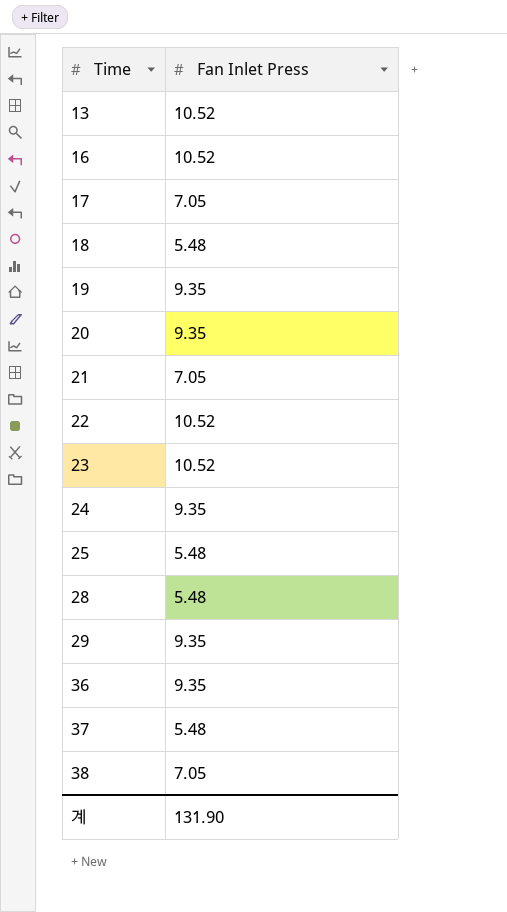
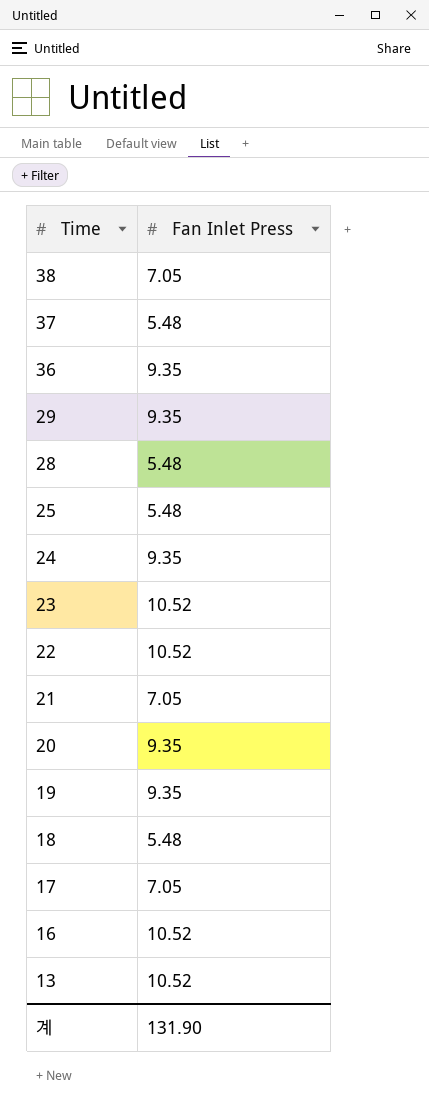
row order: Time ascending -> Time descending

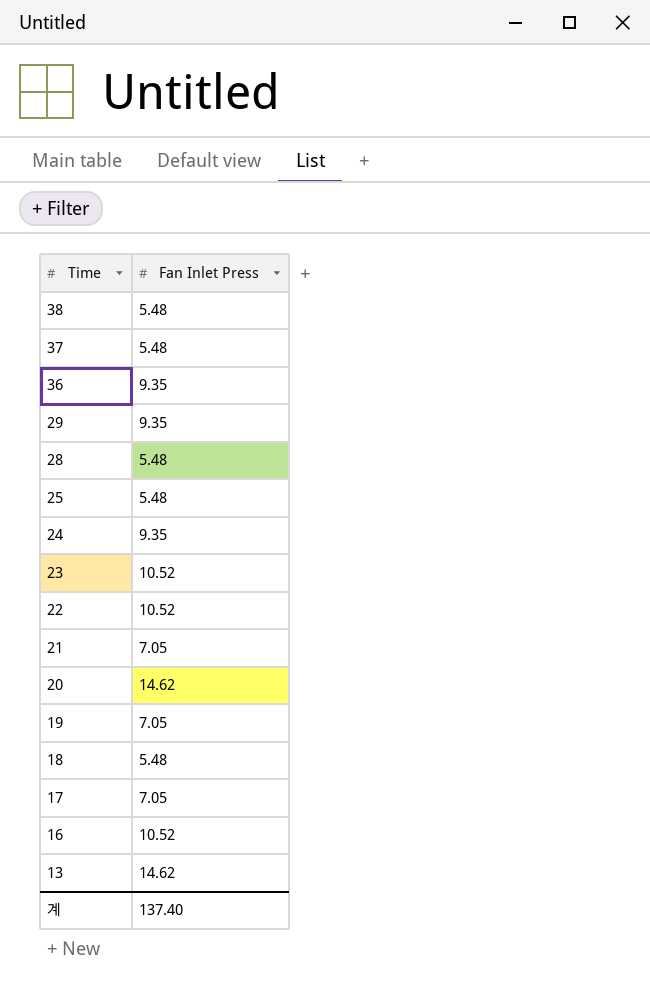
38 | Fan Inlet Press: 7.05 -> 5.48
20 | Fan Inlet Press: 9.35 -> 14.62
19 | Fan Inlet Press: 9.35 -> 7.05
13 | Fan Inlet Press: 10.52 -> 14.62
계 | Fan Inlet Press: 131.90 -> 137.40

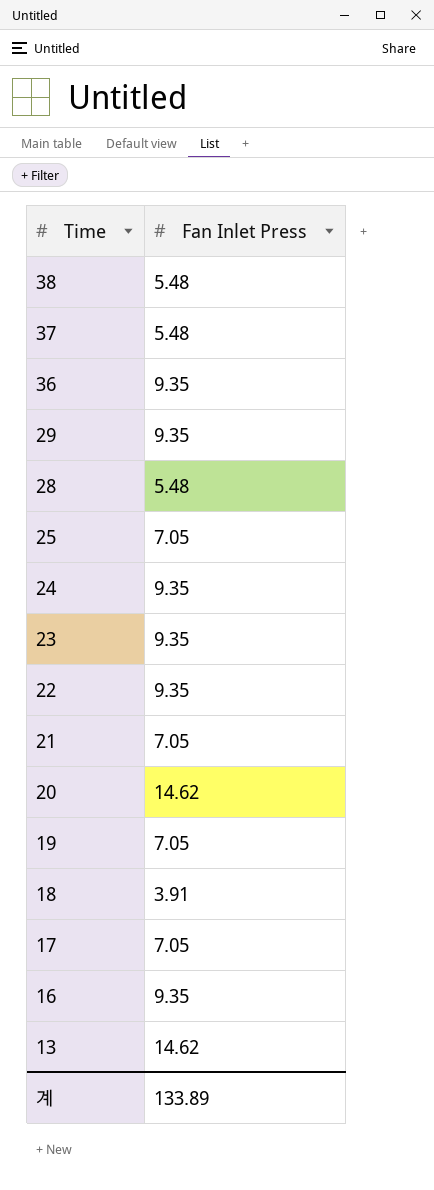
25 | Fan Inlet Press: 5.48 -> 7.05
23 | Fan Inlet Press: 10.52 -> 9.35
22 | Fan Inlet Press: 10.52 -> 9.35
18 | Fan Inlet Press: 5.48 -> 3.91
16 | Fan Inlet Press: 10.52 -> 9.35
계 | Fan Inlet Press: 137.40 -> 133.89

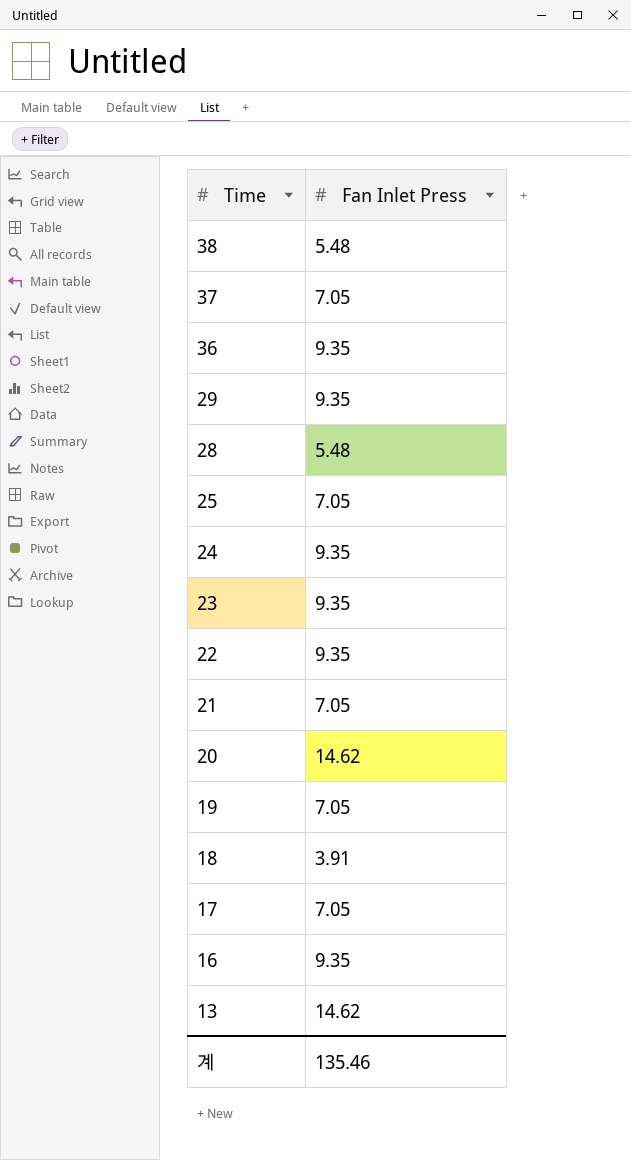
37 | Fan Inlet Press: 5.48 -> 7.05
계 | Fan Inlet Press: 133.89 -> 135.46

